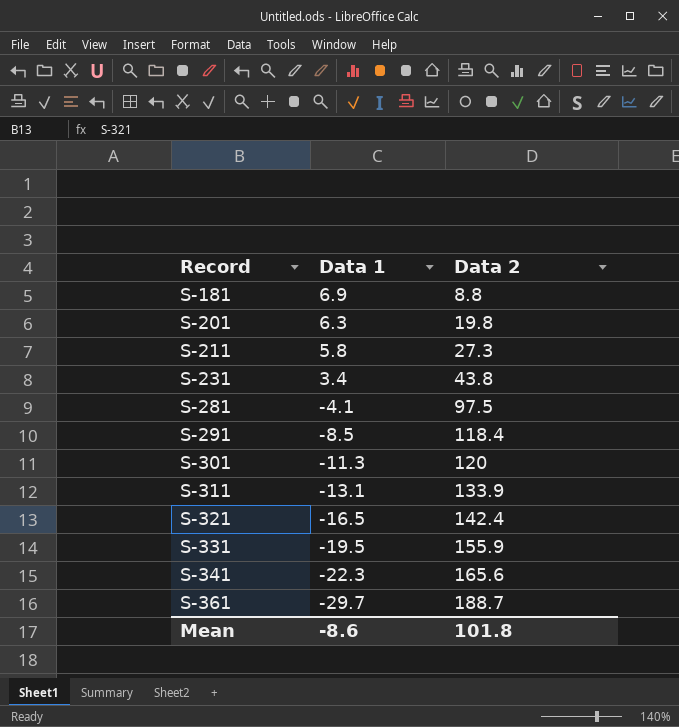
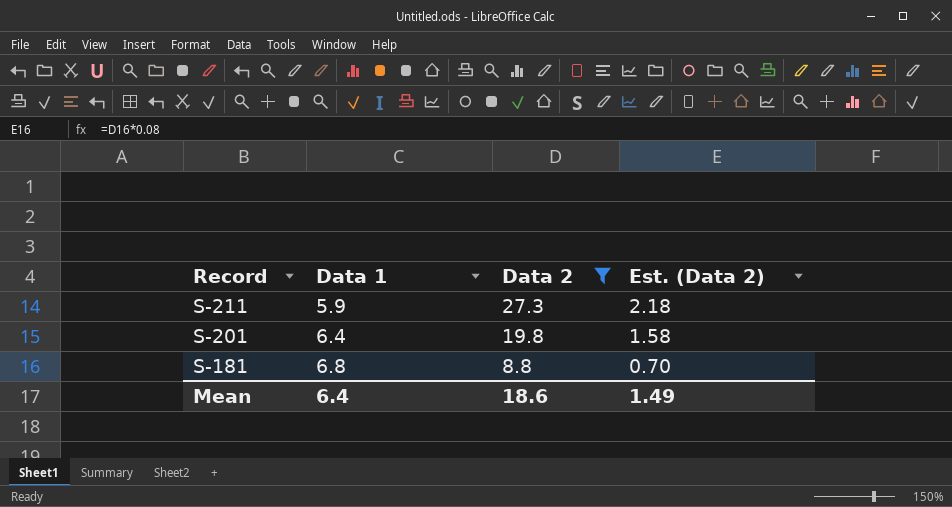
filter: none -> Data 2 <= 27.3
row order: Record ascending -> Record descending
column Est. (Data 2) | formula: none -> [Data 2] * 0.08
S-211 | Data 1: 5.8 -> 5.9
S-201 | Data 1: 6.3 -> 6.4
S-181 | Data 1: 6.9 -> 6.8
Mean | Data 1: -8.6 -> 6.4
Mean | Data 2: 101.8 -> 18.6

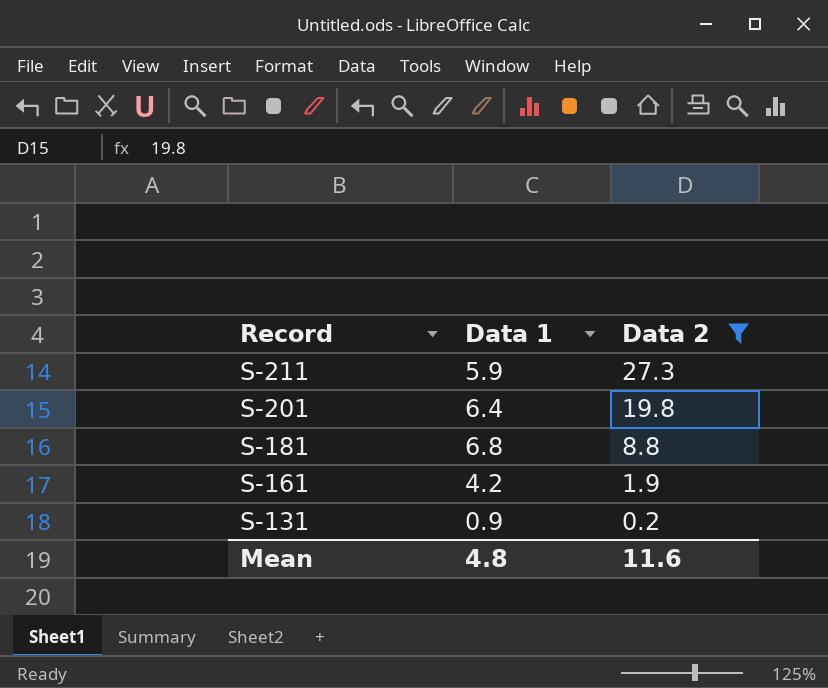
column Est. (Data 2) | formula: [Data 2] * 0.08 -> none
row S-161: none -> 4.2 | 1.9
row S-131: none -> 0.9 | 0.2
Mean | Data 1: 6.4 -> 4.8
Mean | Data 2: 18.6 -> 11.6

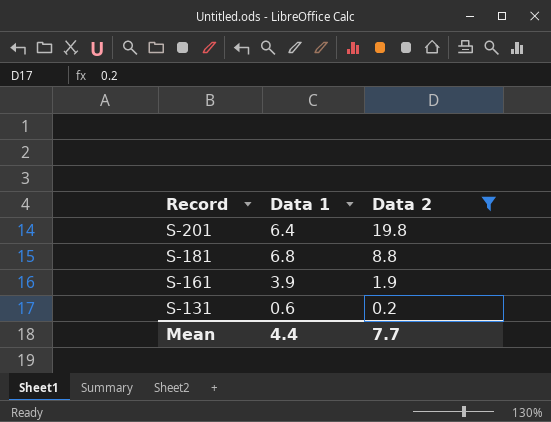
row S-211: 5.9 | 27.3 -> none
S-161 | Data 1: 4.2 -> 3.9
S-131 | Data 1: 0.9 -> 0.6
Mean | Data 1: 4.8 -> 4.4
Mean | Data 2: 11.6 -> 7.7

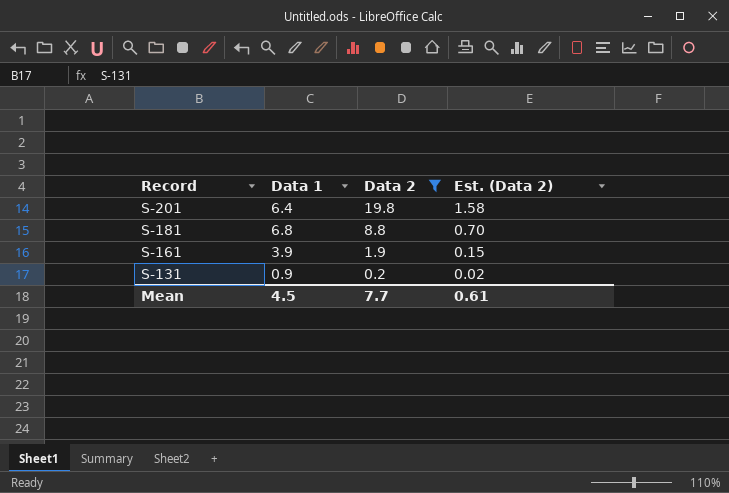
column Est. (Data 2) | formula: none -> [Data 2] * 0.08
S-131 | Data 1: 0.6 -> 0.9
Mean | Data 1: 4.4 -> 4.5

